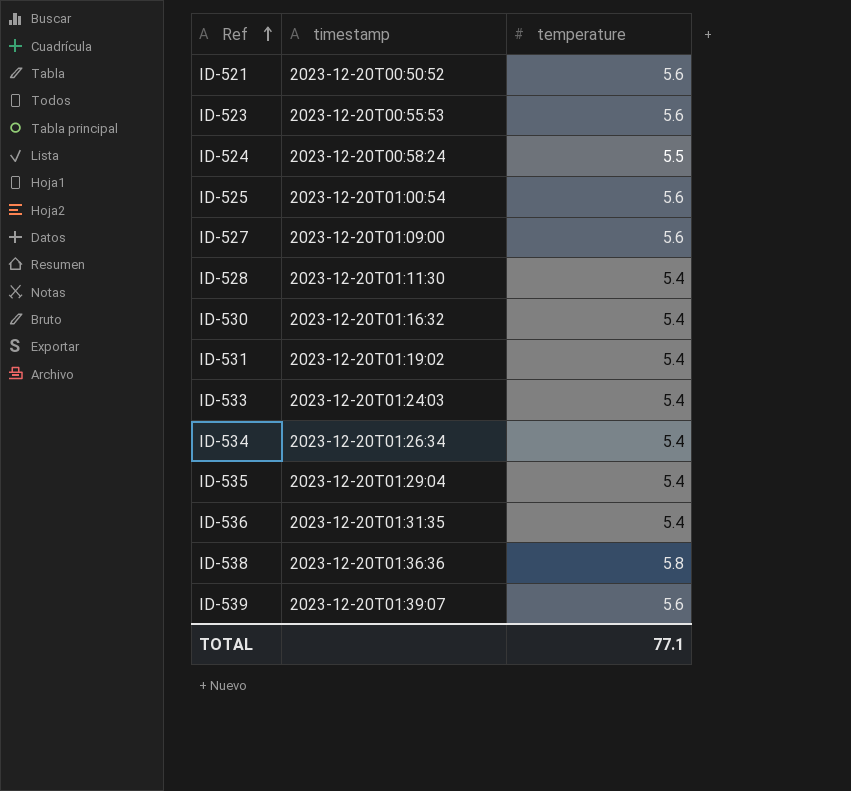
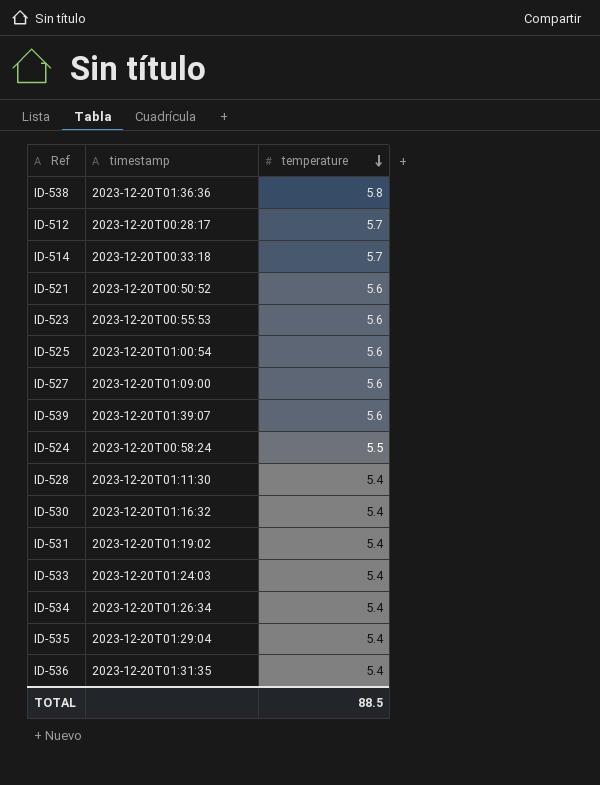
row order: Ref ascending -> temperature descending
row ID-512: none -> 2023-12-20T00:28:17 | 5.7
row ID-514: none -> 2023-12-20T00:33:18 | 5.7
TOTAL | temperature: 77.1 -> 88.5

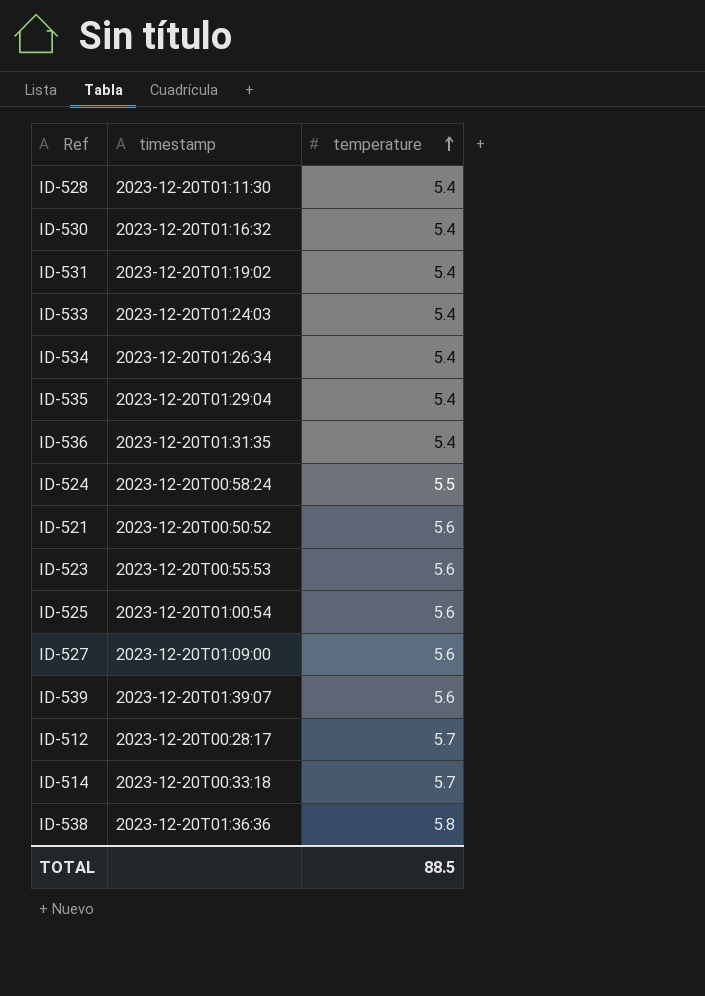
row order: temperature descending -> temperature ascending

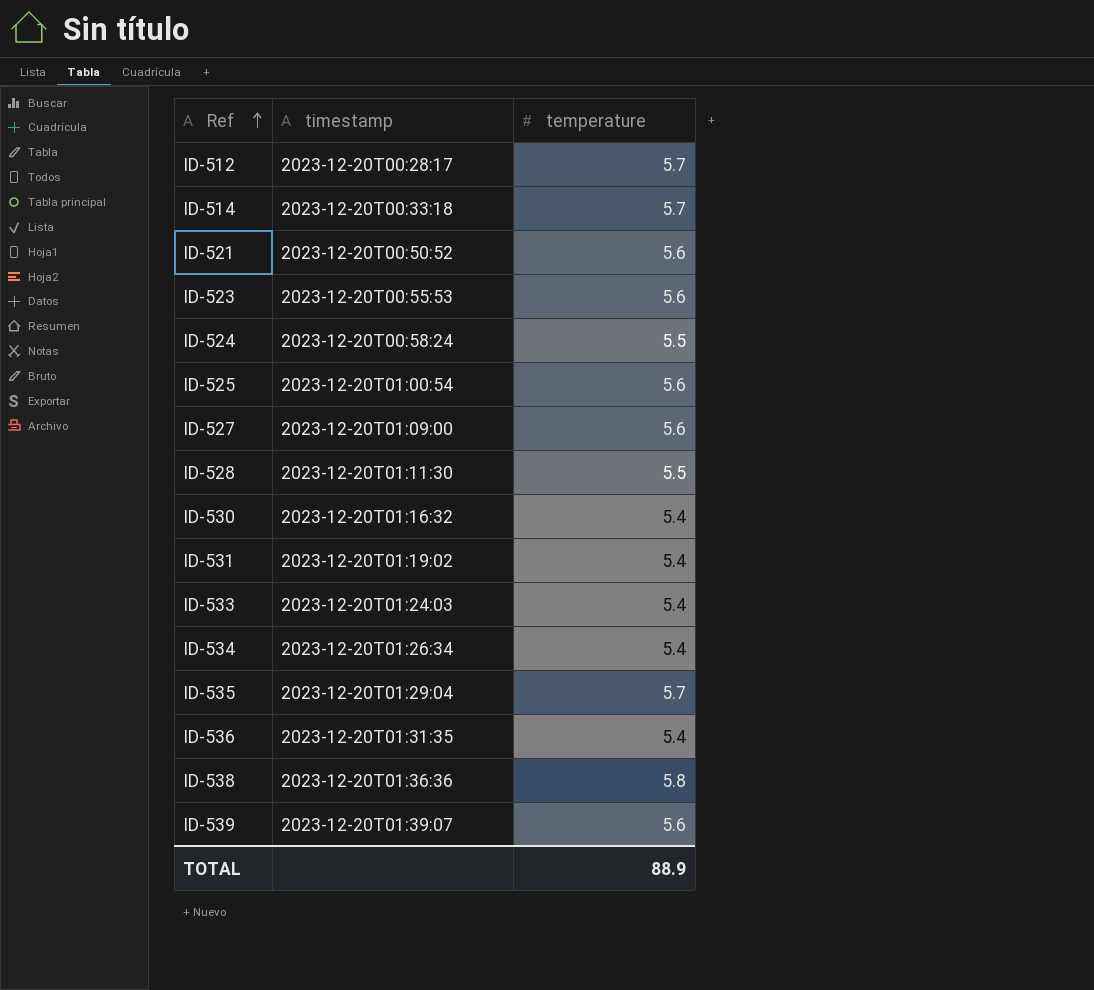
row order: temperature ascending -> Ref ascending
ID-528 | temperature: 5.4 -> 5.5
ID-535 | temperature: 5.4 -> 5.7
TOTAL | temperature: 88.5 -> 88.9

